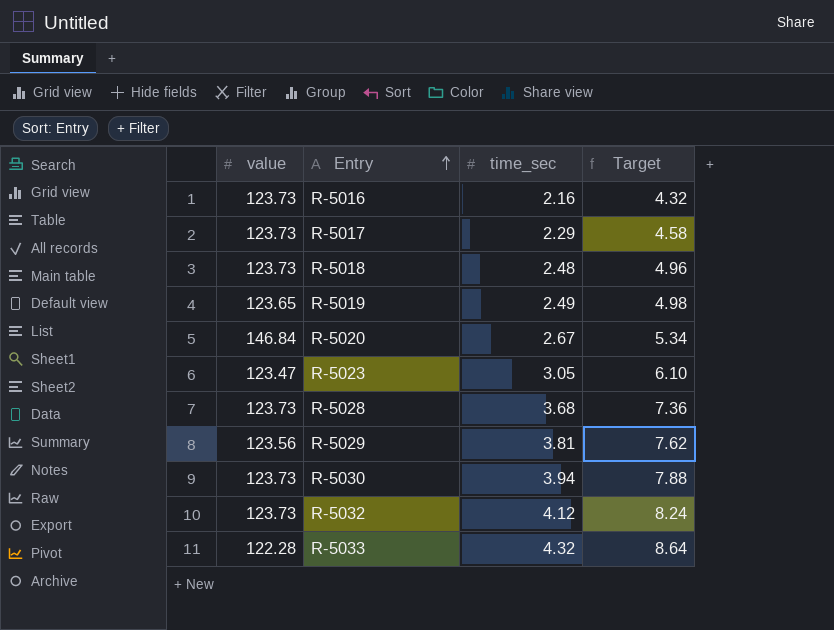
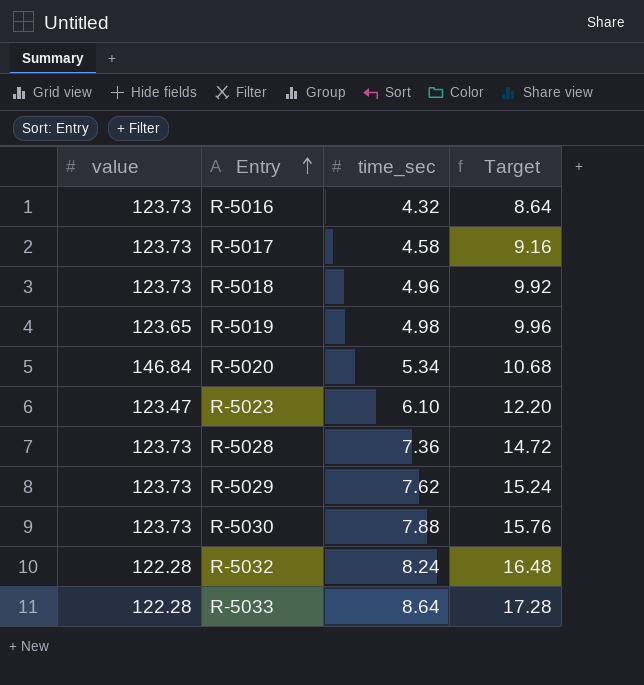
R-5016 | time_sec: 2.16 -> 4.32
R-5016 | Target: 4.32 -> 8.64
R-5017 | time_sec: 2.29 -> 4.58
R-5017 | Target: 4.58 -> 9.16
R-5018 | time_sec: 2.48 -> 4.96
R-5018 | Target: 4.96 -> 9.92
R-5019 | time_sec: 2.49 -> 4.98
R-5019 | Target: 4.98 -> 9.96
R-5020 | time_sec: 2.67 -> 5.34
R-5020 | Target: 5.34 -> 10.68
R-5023 | time_sec: 3.05 -> 6.10
R-5023 | Target: 6.10 -> 12.20
R-5028 | time_sec: 3.68 -> 7.36
R-5028 | Target: 7.36 -> 14.72
R-5029 | value: 123.56 -> 123.73
R-5029 | time_sec: 3.81 -> 7.62
R-5029 | Target: 7.62 -> 15.24
R-5030 | time_sec: 3.94 -> 7.88
R-5030 | Target: 7.88 -> 15.76
R-5032 | value: 123.73 -> 122.28
R-5032 | time_sec: 4.12 -> 8.24
R-5032 | Target: 8.24 -> 16.48
R-5033 | time_sec: 4.32 -> 8.64
R-5033 | Target: 8.64 -> 17.28

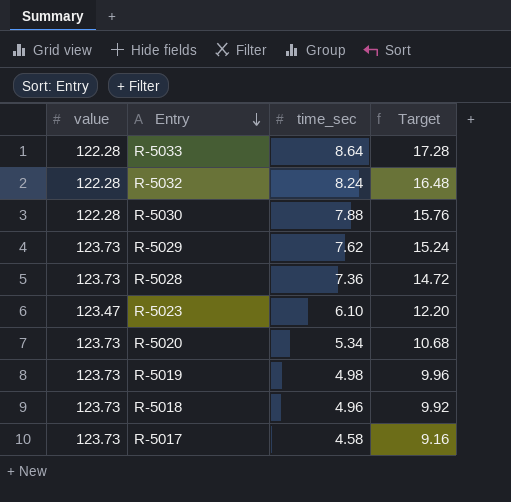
row order: Entry ascending -> Entry descending
row R-5016: 123.73 | 4.32 | 8.64 -> none
R-5030 | value: 123.73 -> 122.28
R-5020 | value: 146.84 -> 123.73
R-5019 | value: 123.65 -> 123.73

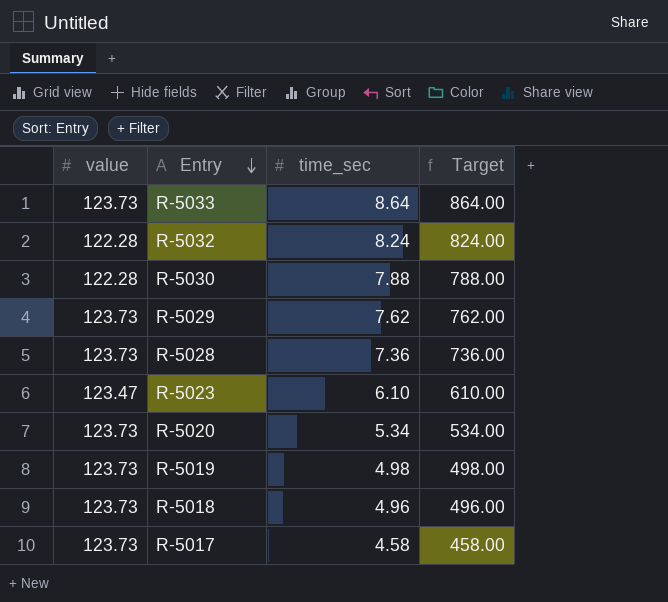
column Target | formula: [time_sec] * 2 -> [time_sec] * 100
R-5033 | value: 122.28 -> 123.73

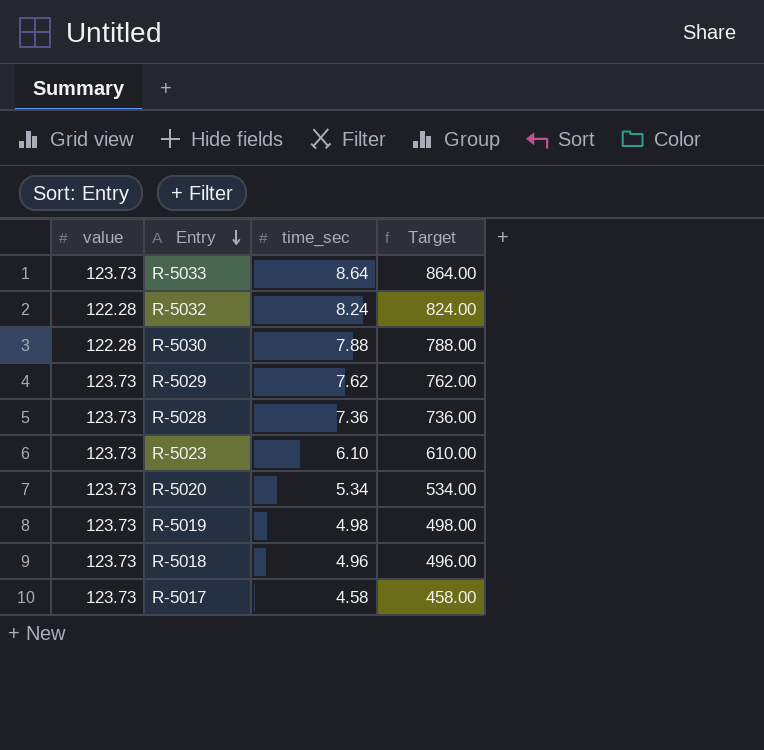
R-5023 | value: 123.47 -> 123.73

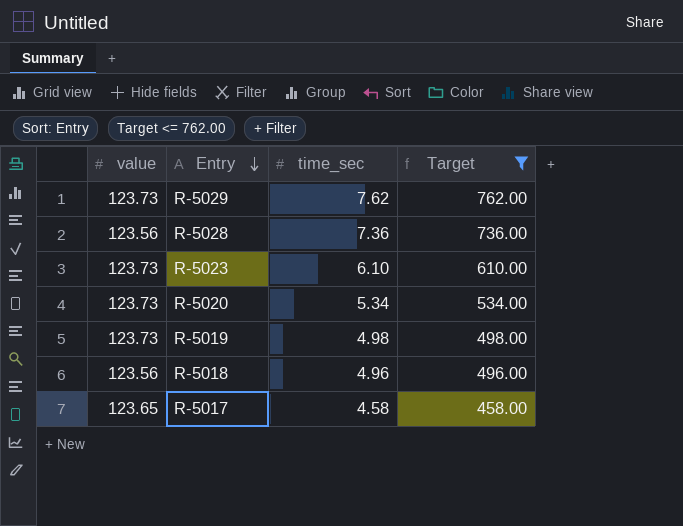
filter: none -> Target <= 762.00
R-5028 | value: 123.73 -> 123.56
R-5018 | value: 123.73 -> 123.56
R-5017 | value: 123.73 -> 123.65

